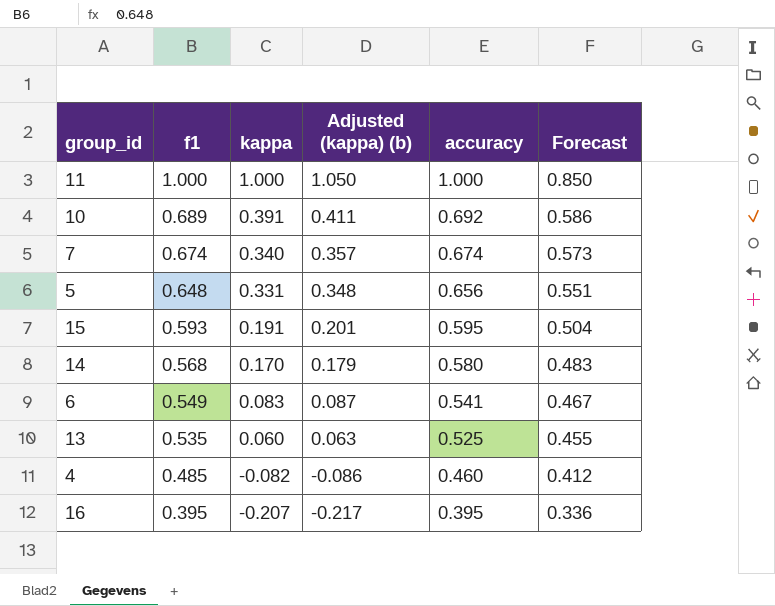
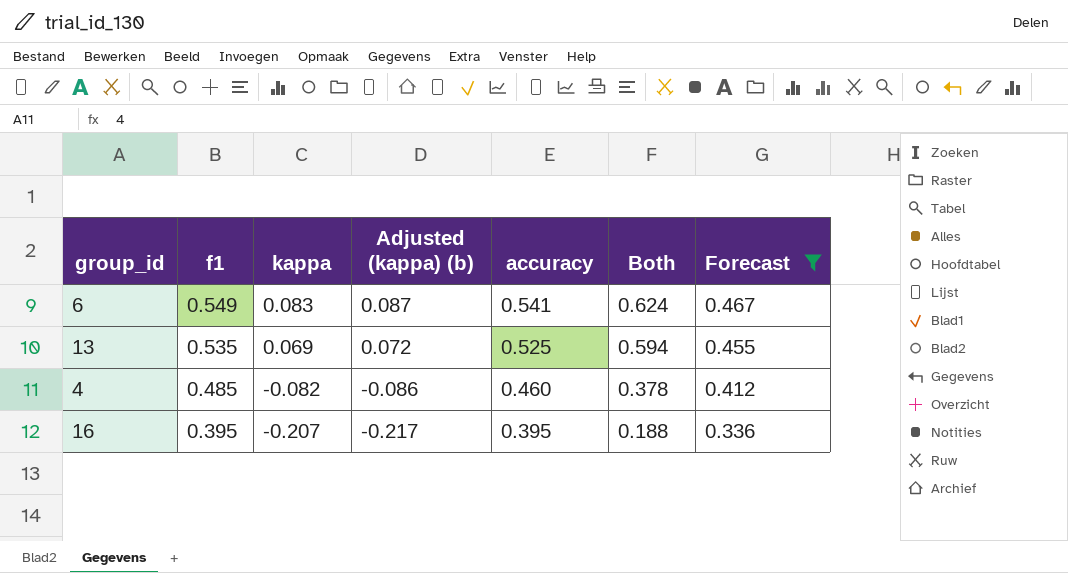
filter: none -> Forecast <= 0.467
column Both | formula: none -> [kappa] + [accuracy]
13 | kappa: 0.060 -> 0.069
13 | Adjusted (kappa) (b): 0.063 -> 0.072

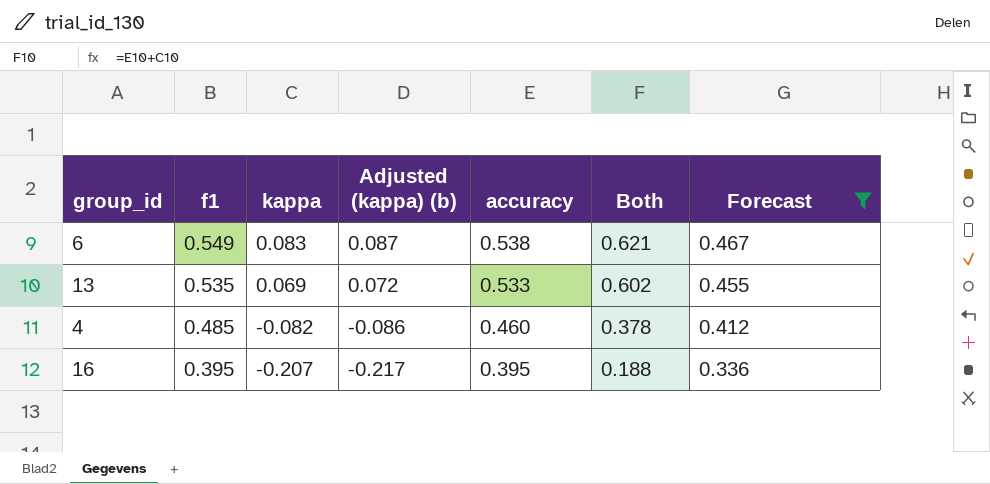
6 | accuracy: 0.541 -> 0.538
6 | Both: 0.624 -> 0.621
13 | accuracy: 0.525 -> 0.533
13 | Both: 0.594 -> 0.602

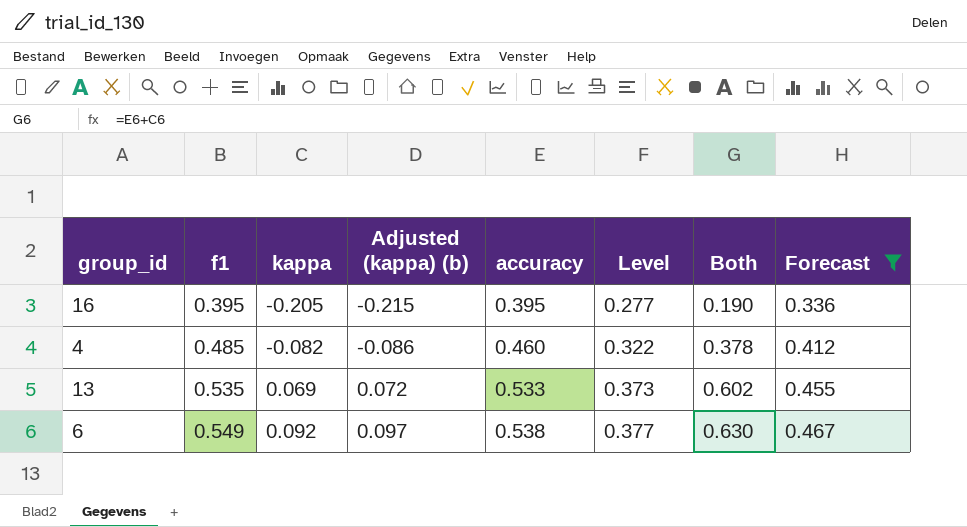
row order: f1 descending -> f1 ascending
column Level | formula: none -> [accuracy] * 0.7
16 | kappa: -0.207 -> -0.205
16 | Adjusted (kappa) (b): -0.217 -> -0.215
16 | Both: 0.188 -> 0.190
6 | kappa: 0.083 -> 0.092
6 | Adjusted (kappa) (b): 0.087 -> 0.097
6 | Both: 0.621 -> 0.630

